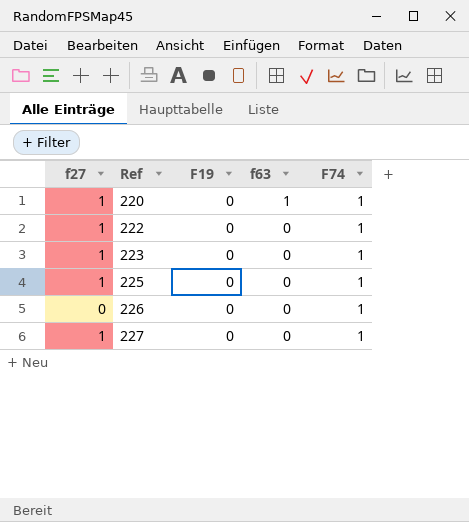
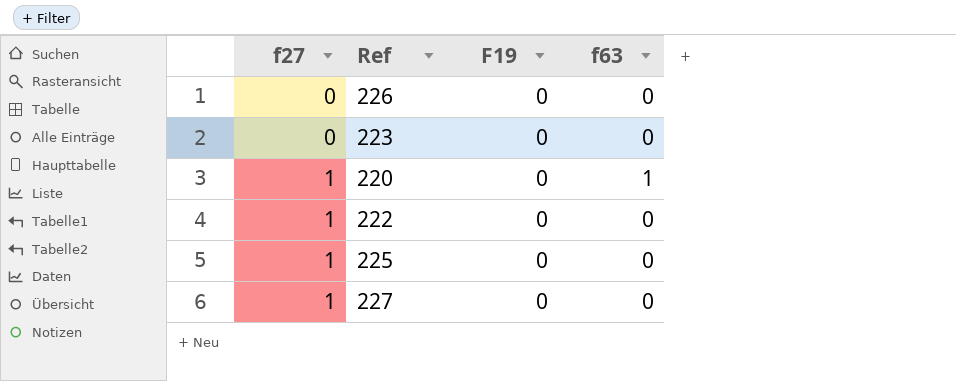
row order: Ref ascending -> f27 ascending
column F74 | position: 5 -> none
223 | f27: 1 -> 0

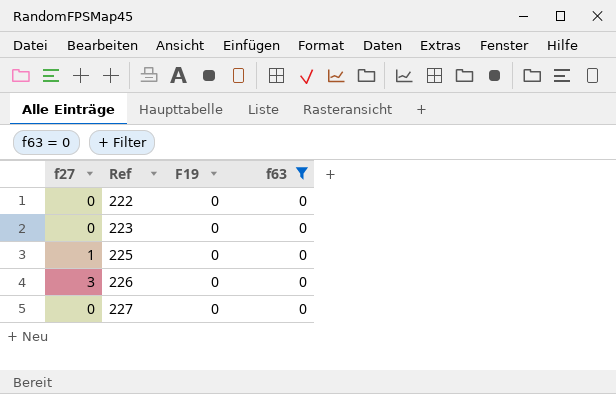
filter: none -> f63 = 0
row order: f27 ascending -> Ref ascending
222 | f27: 1 -> 0
226 | f27: 0 -> 3
227 | f27: 1 -> 0

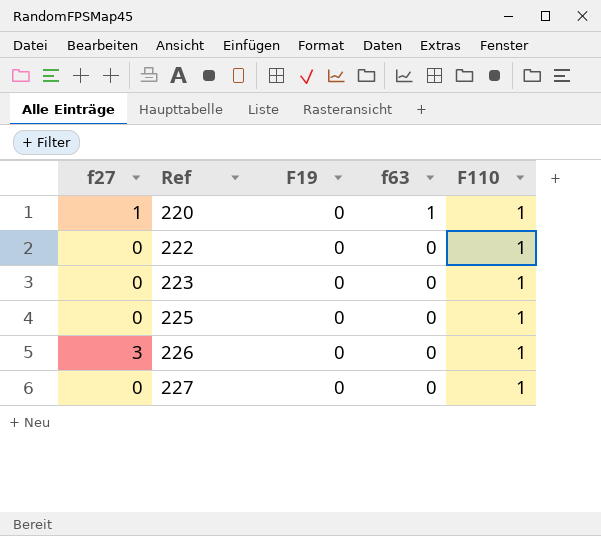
filter: f63 = 0 -> none
column F110 | position: none -> 5
225 | f27: 1 -> 0

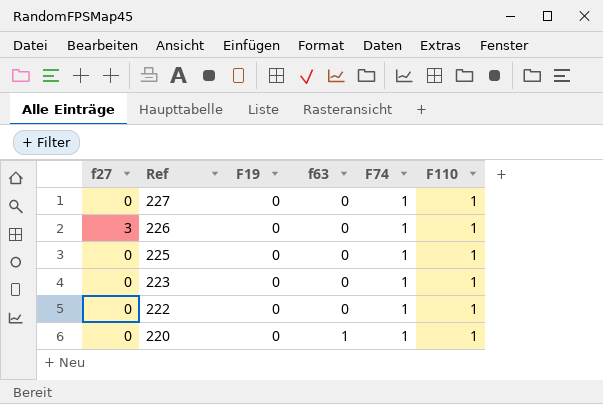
row order: Ref ascending -> Ref descending
column F74 | position: none -> 5
220 | f27: 1 -> 0

